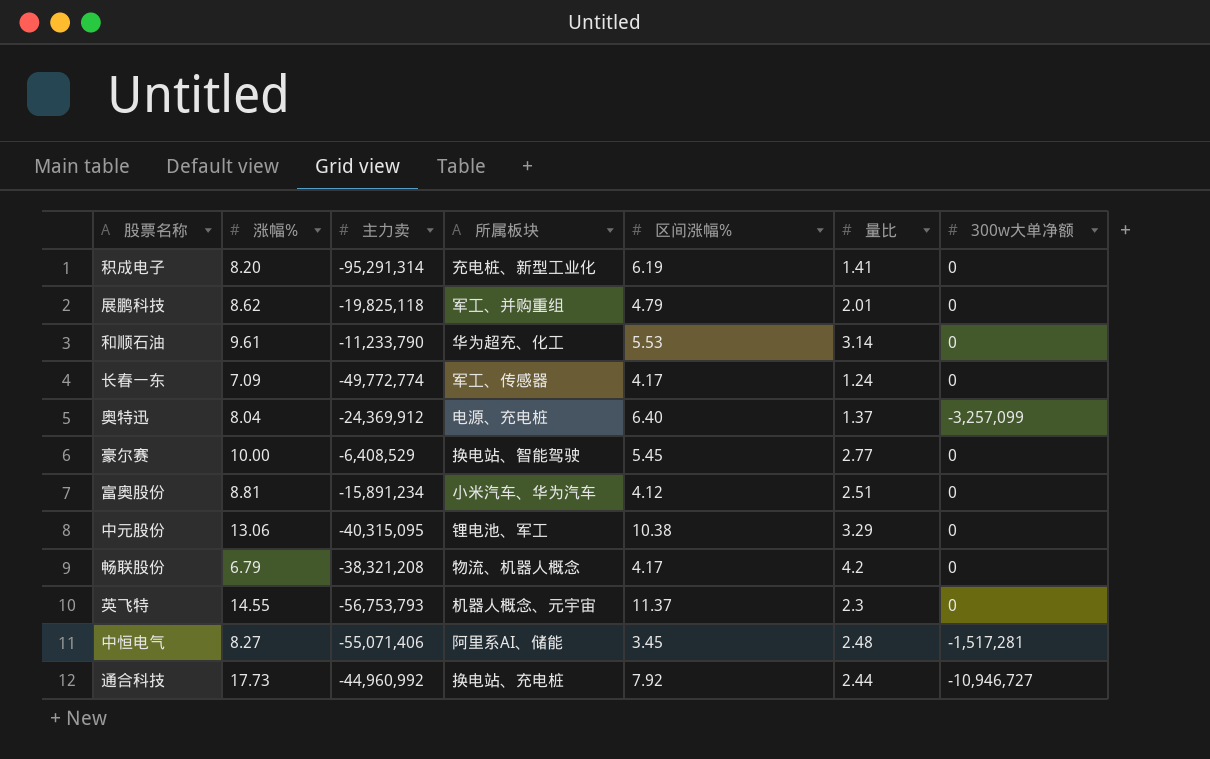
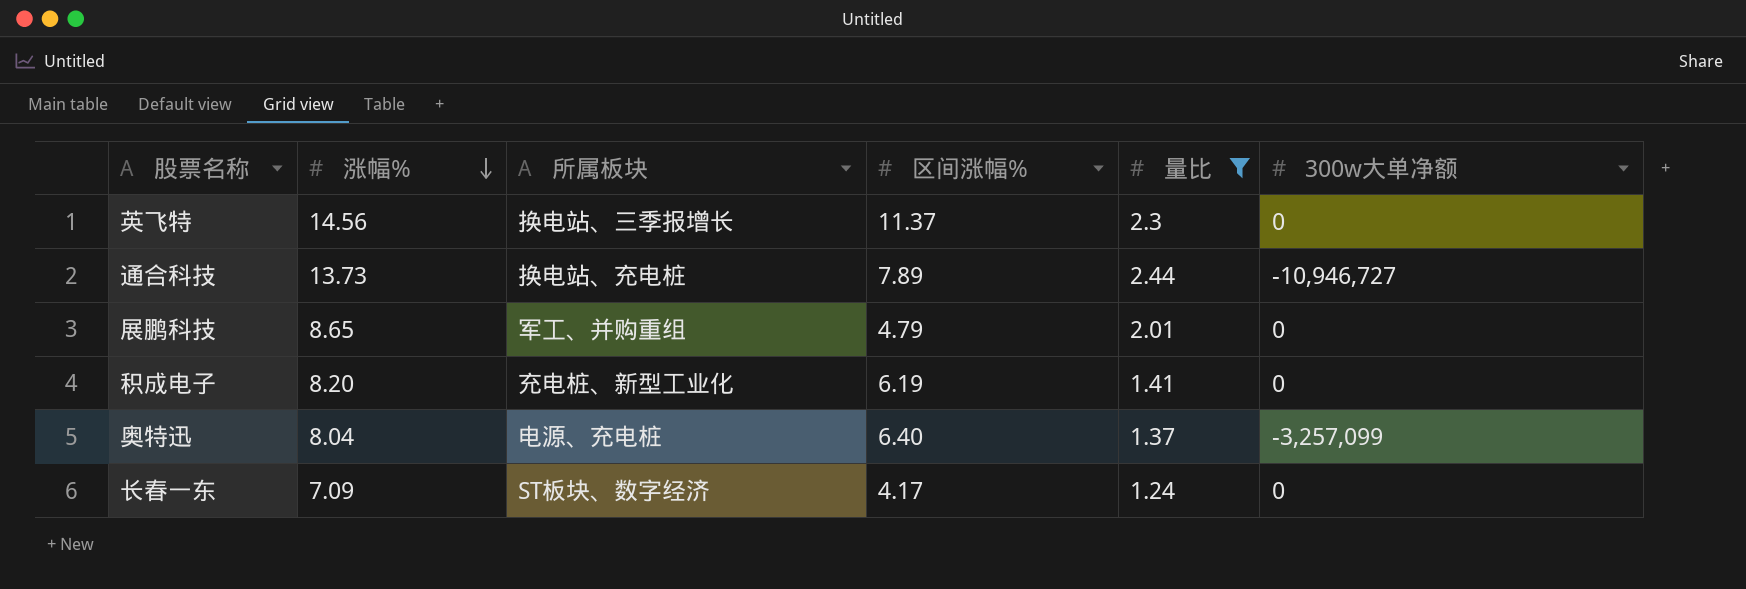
filter: none -> 量比 <= 2.44
row order: none -> 涨幅% descending
column 主力卖 | position: 3 -> none
英飞特 | 涨幅%: 14.55 -> 14.56
英飞特 | 所属板块: 机器人概念、元宇宙 -> 换电站、三季报增长
通合科技 | 涨幅%: 17.73 -> 13.73
通合科技 | 区间涨幅%: 7.92 -> 7.89
展鹏科技 | 涨幅%: 8.62 -> 8.65
长春一东 | 所属板块: 军工、传感器 -> ST板块、数字经济

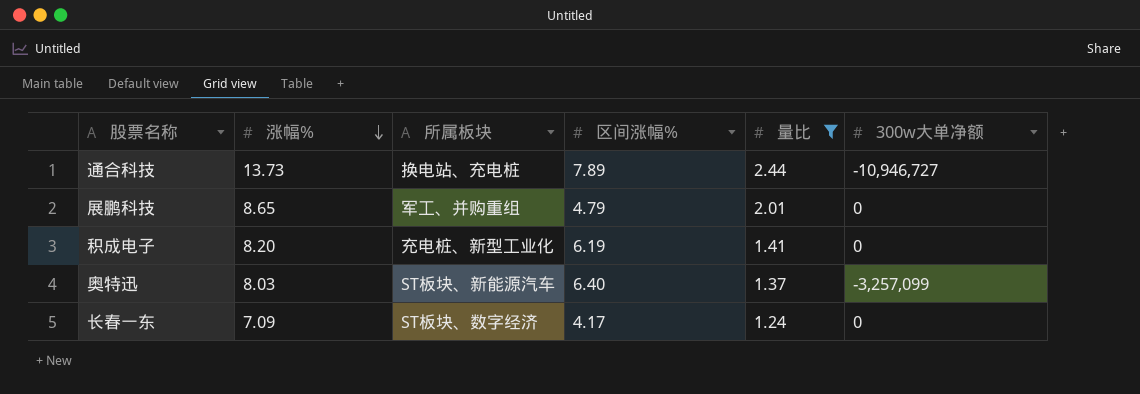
row 英飞特: 14.56 | 换电站、三季报增长 | 11.37 | 2.3 | 0 -> none
奥特迅 | 涨幅%: 8.04 -> 8.03
奥特迅 | 所属板块: 电源、充电桩 -> ST板块、新能源汽车

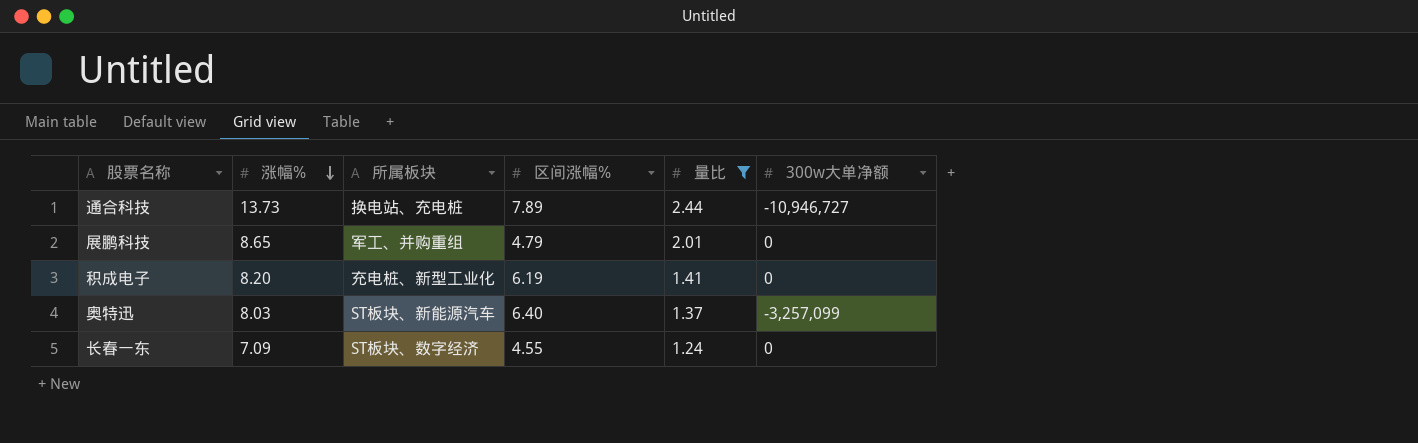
长春一东 | 区间涨幅%: 4.17 -> 4.55

